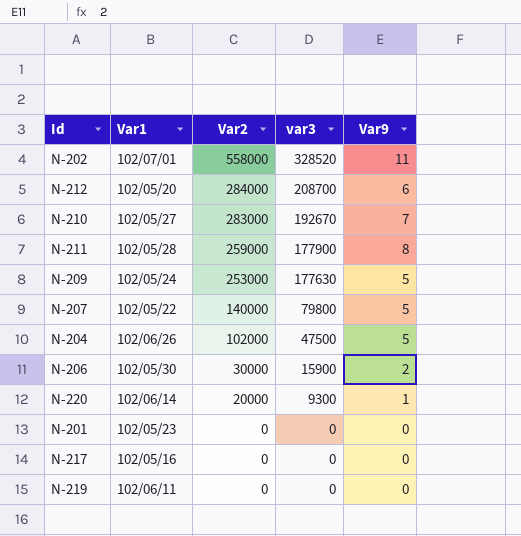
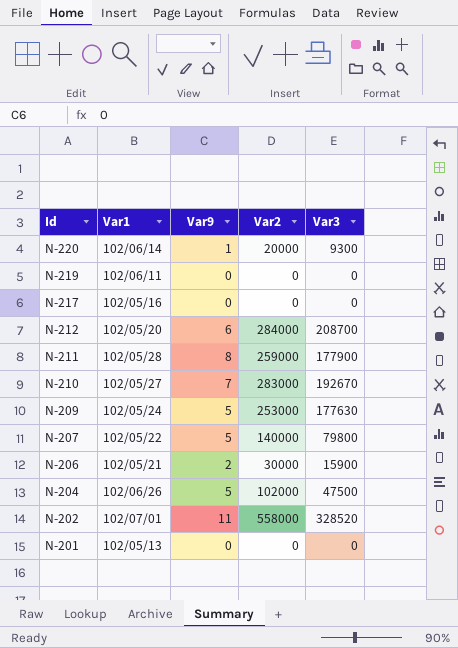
row order: Var2 descending -> Id descending
column Var9 | position: 5 -> 3
column name: var3 -> Var3
N-206 | Var1: 102/05/30 -> 102/05/21
N-201 | Var1: 102/05/23 -> 102/05/13

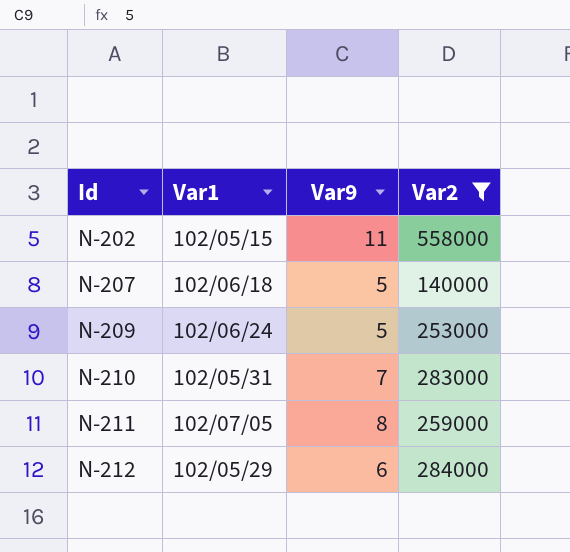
filter: none -> Var2 >= 140000
row order: Id descending -> Id ascending
column Var3 | position: 5 -> none
N-202 | Var1: 102/07/01 -> 102/05/15
N-207 | Var1: 102/05/22 -> 102/06/18
N-209 | Var1: 102/05/24 -> 102/06/24
N-210 | Var1: 102/05/27 -> 102/05/31
N-211 | Var1: 102/05/28 -> 102/07/05
N-212 | Var1: 102/05/20 -> 102/05/29

